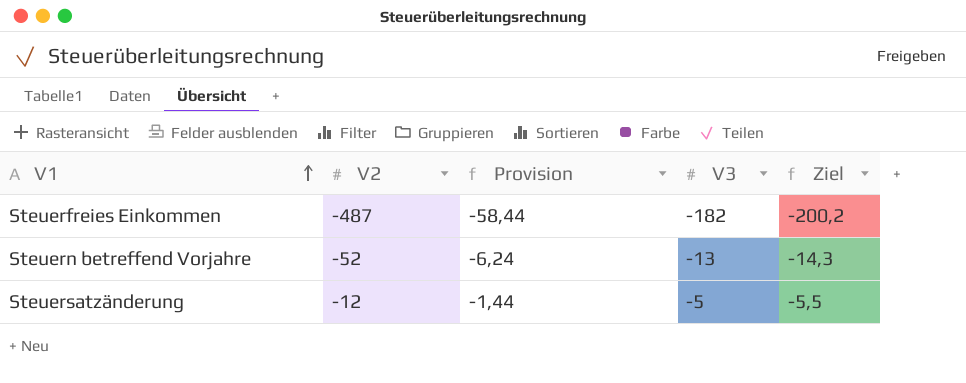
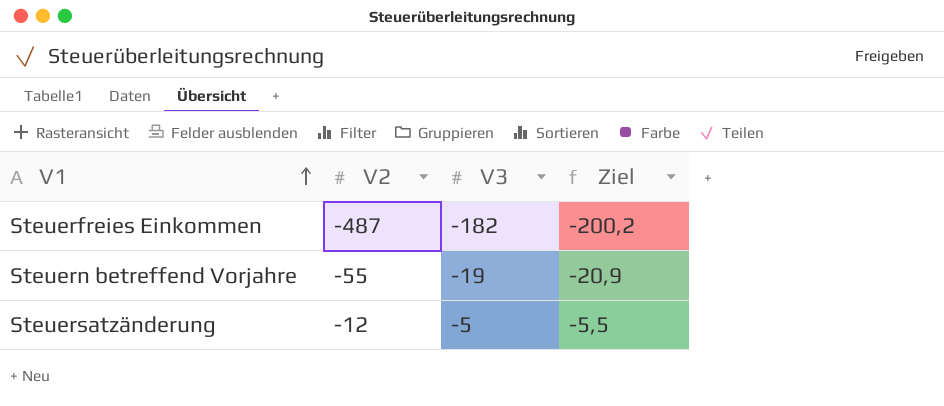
column Provision | formula: [V2] * 0,12 -> none
Steuern betreffend Vorjahre | V2: -52 -> -55
Steuern betreffend Vorjahre | V3: -13 -> -19
Steuern betreffend Vorjahre | Ziel: -14,3 -> -20,9

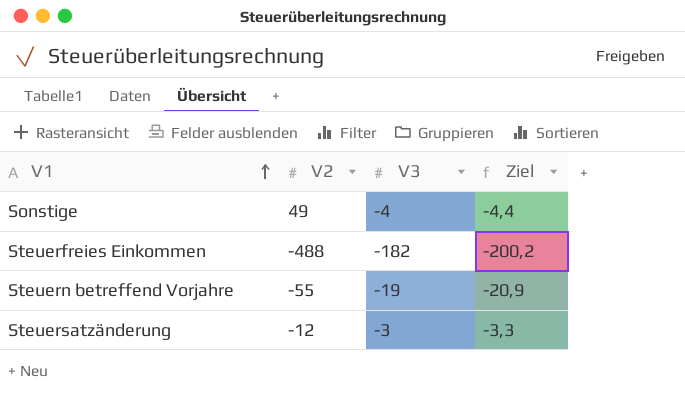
row Sonstige: none -> 49 | -4 | -4,4
Steuerfreies Einkommen | V2: -487 -> -488
Steuersatzänderung | V3: -5 -> -3
Steuersatzänderung | Ziel: -5,5 -> -3,3

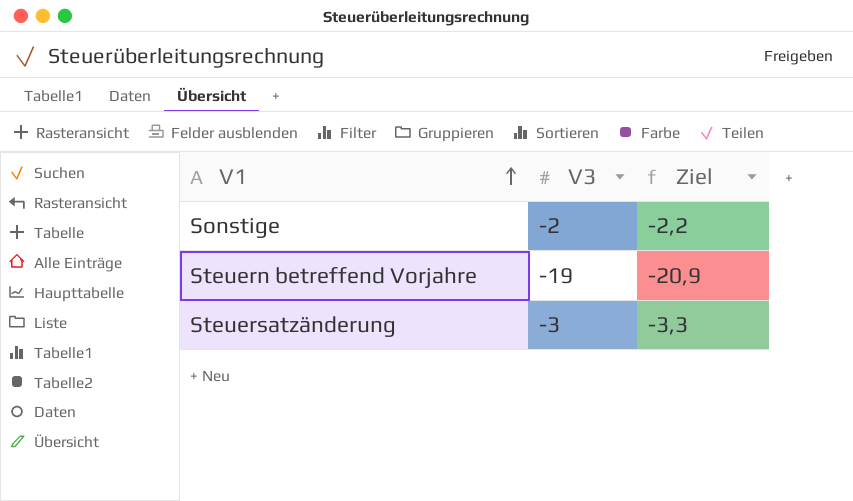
column V2 | position: 2 -> none
row Steuerfreies Einkommen: -488 | -182 | -200,2 -> none
Sonstige | V3: -4 -> -2
Sonstige | Ziel: -4,4 -> -2,2

